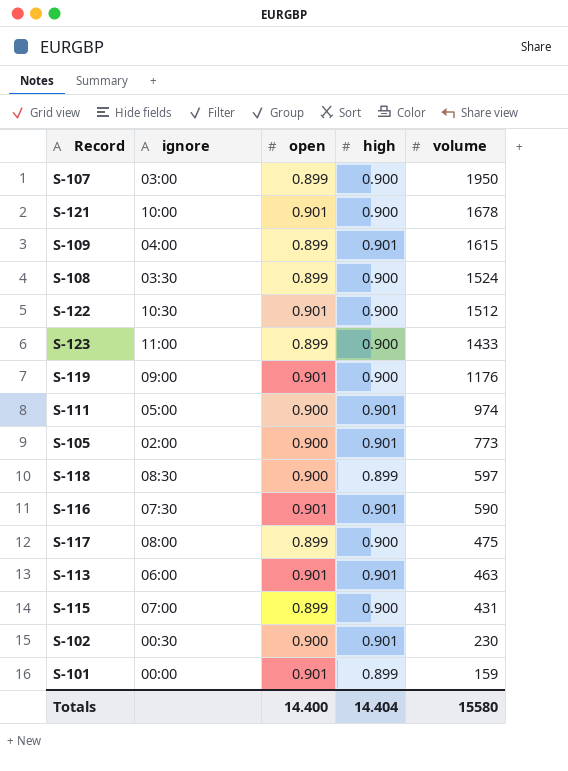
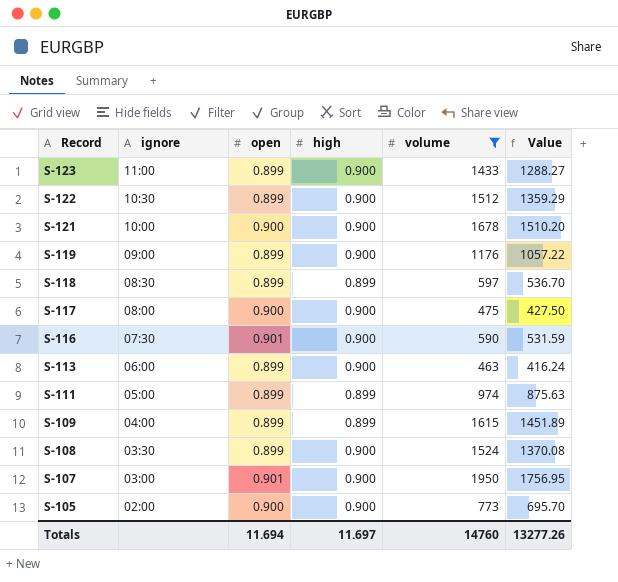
filter: none -> volume >= 463
row order: volume descending -> Record descending
column Value | formula: none -> [open] * [volume]
S-122 | open: 0.901 -> 0.899
S-121 | open: 0.901 -> 0.900
S-119 | open: 0.901 -> 0.899
S-118 | open: 0.900 -> 0.899
S-117 | open: 0.899 -> 0.900
S-116 | high: 0.901 -> 0.900
S-113 | open: 0.901 -> 0.899
S-113 | high: 0.901 -> 0.900
S-111 | open: 0.900 -> 0.899
S-111 | high: 0.901 -> 0.899
S-109 | high: 0.901 -> 0.899
S-107 | open: 0.899 -> 0.901
S-105 | high: 0.901 -> 0.900
Totals | open: 14.400 -> 11.694
Totals | high: 14.404 -> 11.697
Totals | volume: 15580 -> 14760

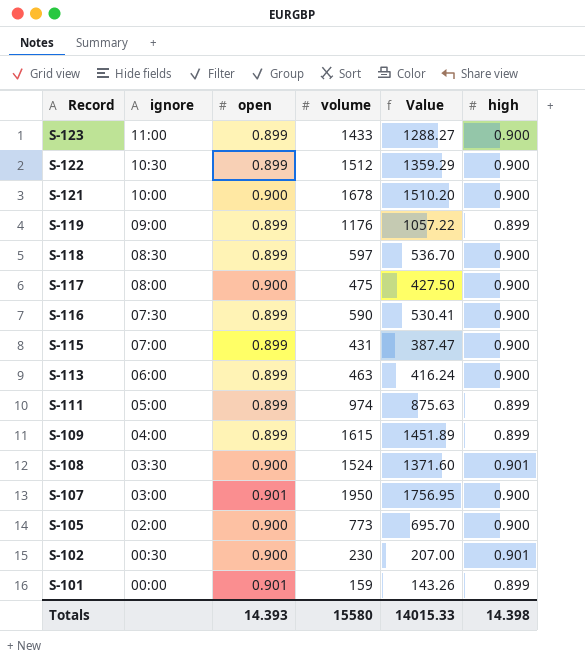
filter: volume >= 463 -> none
column high | position: 4 -> 6
S-119 | high: 0.900 -> 0.899
S-118 | high: 0.899 -> 0.900
S-116 | open: 0.901 -> 0.899
S-116 | Value: 531.59 -> 530.41
S-108 | open: 0.899 -> 0.900
S-108 | Value: 1370.08 -> 1371.60
S-108 | high: 0.900 -> 0.901
Totals | open: 11.694 -> 14.393
Totals | volume: 14760 -> 15580
Totals | Value: 13277.26 -> 14015.33
Totals | high: 11.697 -> 14.398

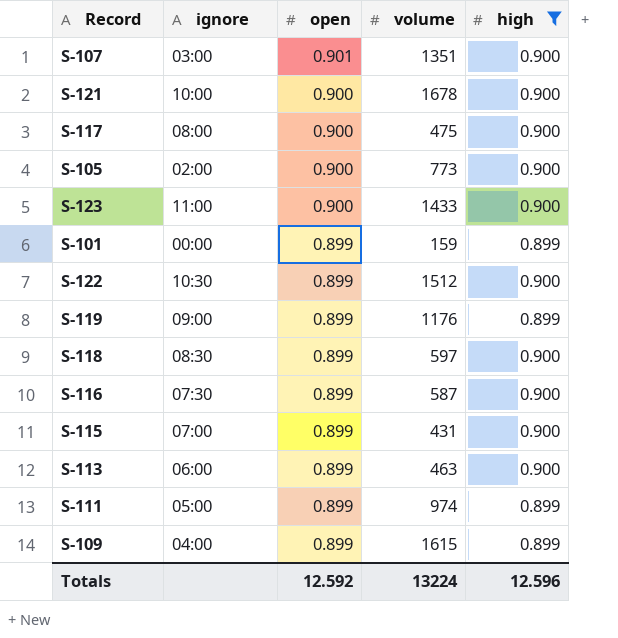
filter: none -> high != 0.901
row order: Record descending -> open descending
column Value | formula: [open] * [volume] -> none
S-107 | volume: 1950 -> 1351
S-123 | open: 0.899 -> 0.900
S-101 | open: 0.901 -> 0.899
S-116 | volume: 590 -> 587
Totals | open: 14.393 -> 12.592
Totals | volume: 15580 -> 13224
Totals | high: 14.398 -> 12.596

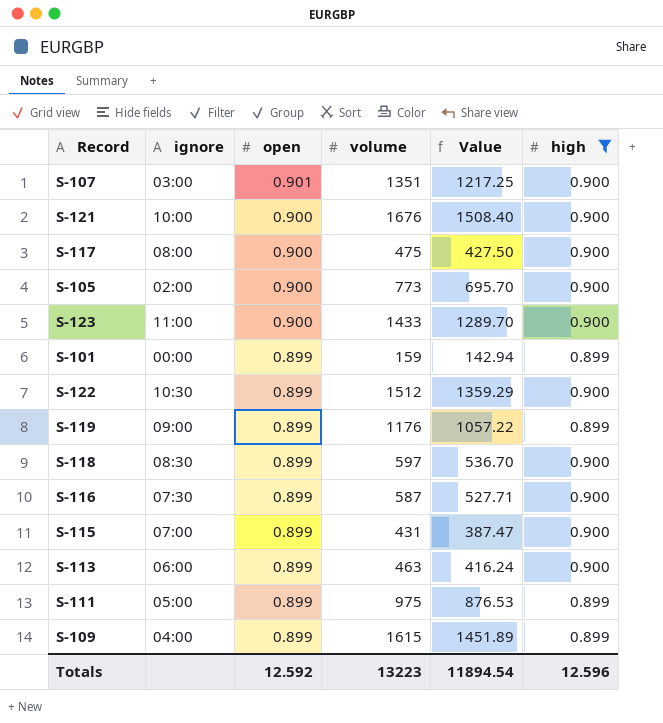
column Value | formula: none -> [open] * [volume]
S-121 | volume: 1678 -> 1676
S-111 | volume: 974 -> 975
Totals | volume: 13224 -> 13223

